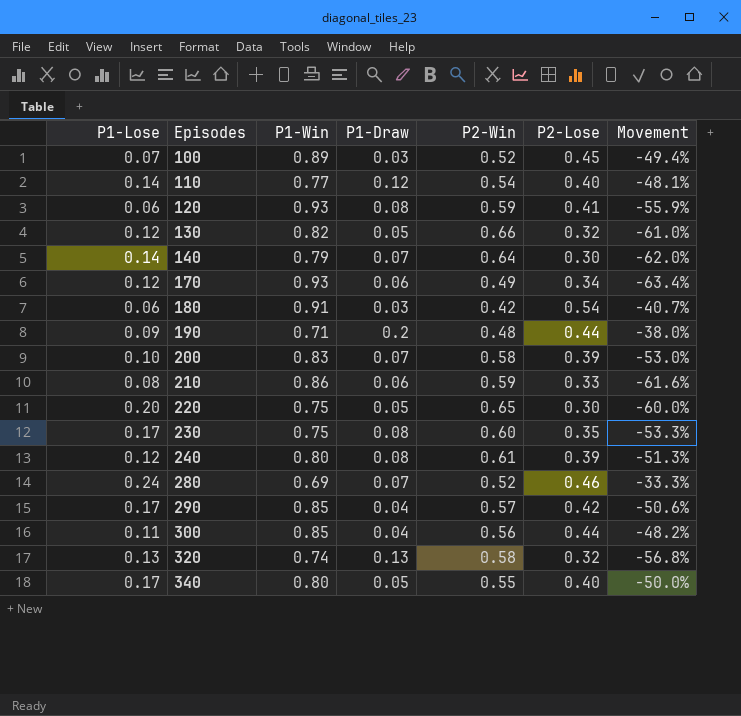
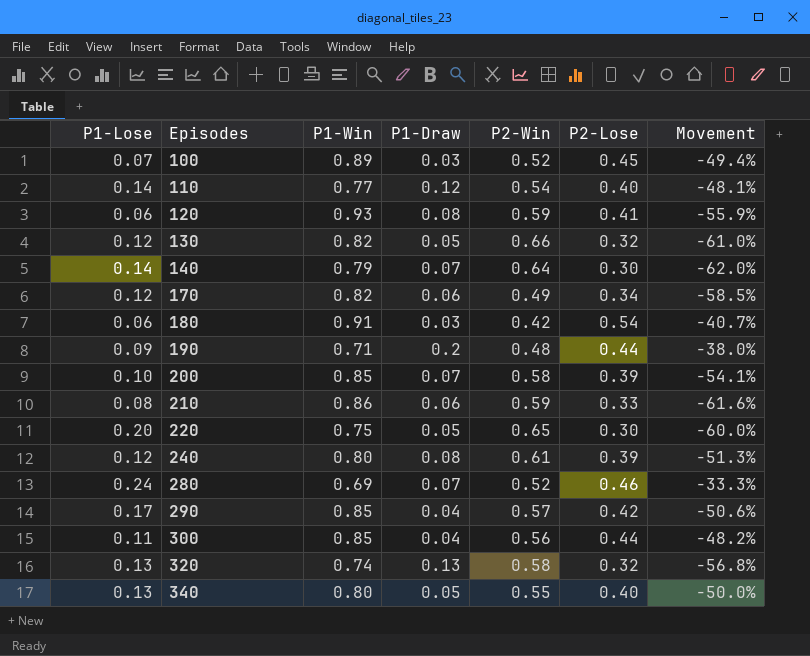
row 230: 0.17 | 0.75 | 0.08 | 0.60 | 0.35 | -53.3% -> none
170 | P1-Win: 0.93 -> 0.82
170 | Movement: -63.4% -> -58.5%
200 | P1-Win: 0.83 -> 0.85
200 | Movement: -53.0% -> -54.1%
340 | P1-Lose: 0.17 -> 0.13

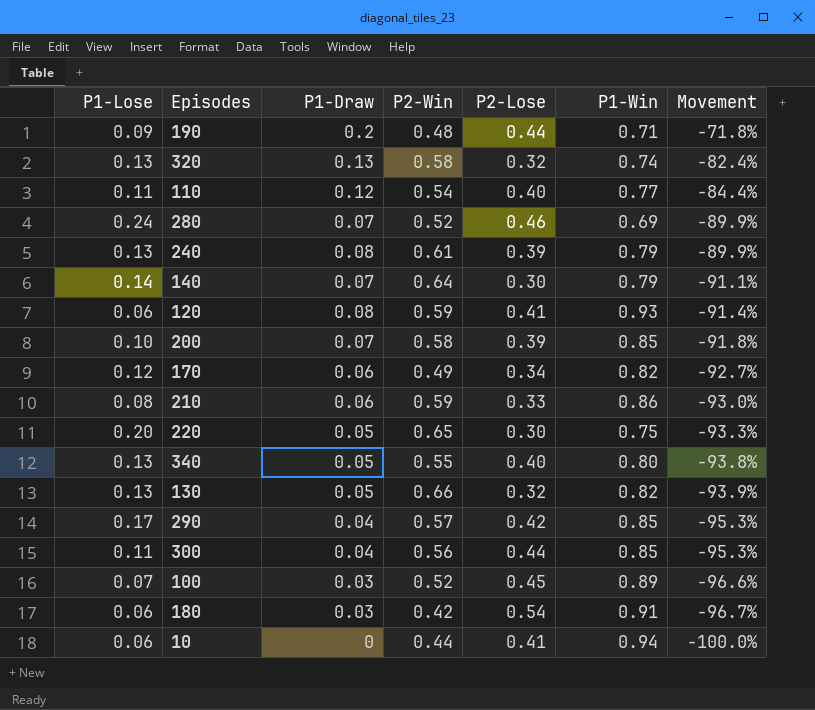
row order: Episodes ascending -> Movement descending
column P1-Win | position: 3 -> 6
column Movement | formula: ([P2-Lose] - [P1-Win]) / [P1-Win] -> ([P1-Draw] - [P1-Win]) / [P1-Win]
110 | P1-Lose: 0.14 -> 0.11
240 | P1-Lose: 0.12 -> 0.13
240 | P1-Win: 0.80 -> 0.79
130 | P1-Lose: 0.12 -> 0.13
row 10: none -> 0.06 | 0 | 0.44 | 0.41 | 0.94 | -100.0%

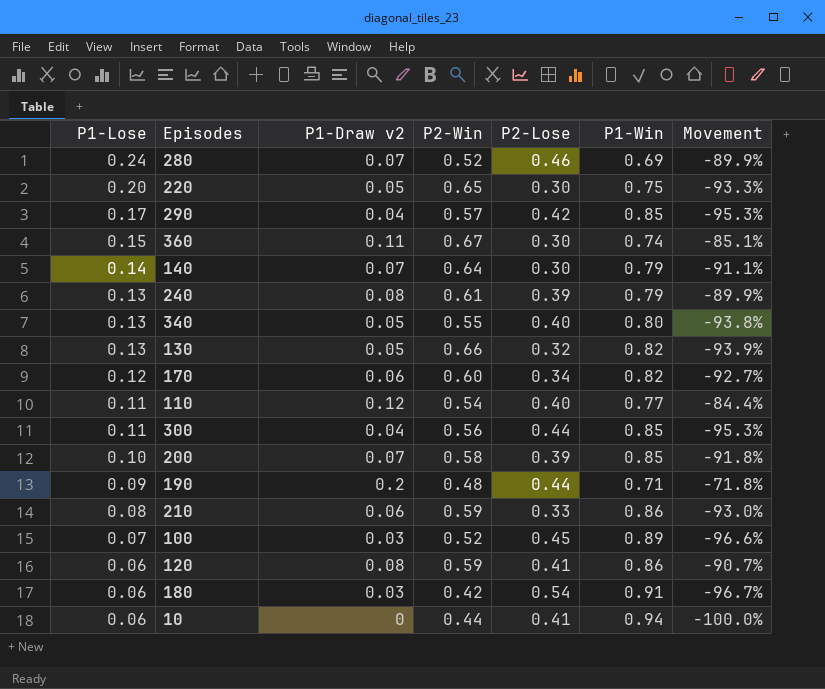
row order: Movement descending -> P1-Lose descending
column name: P1-Draw -> P1-Draw v2
row 320: 0.13 | 0.13 | 0.58 | 0.32 | 0.74 | -82.4% -> none
row 360: none -> 0.15 | 0.11 | 0.67 | 0.30 | 0.74 | -85.1%
170 | P2-Win: 0.49 -> 0.60
120 | P1-Win: 0.93 -> 0.86
120 | Movement: -91.4% -> -90.7%

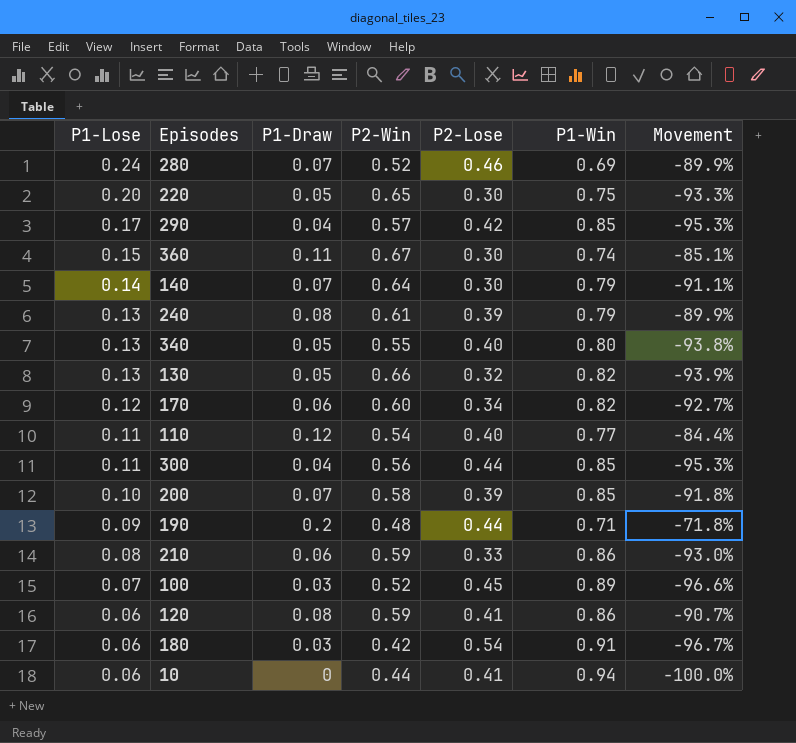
column name: P1-Draw v2 -> P1-Draw

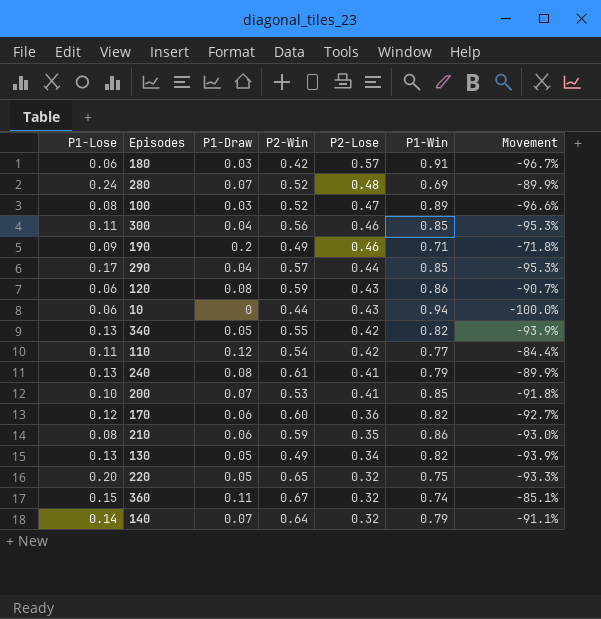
row order: P1-Lose descending -> P2-Lose descending
180 | P2-Lose: 0.54 -> 0.57
280 | P2-Lose: 0.46 -> 0.48
100 | P1-Lose: 0.07 -> 0.08
100 | P2-Lose: 0.45 -> 0.47
300 | P2-Lose: 0.44 -> 0.46
190 | P2-Win: 0.48 -> 0.49
190 | P2-Lose: 0.44 -> 0.46
290 | P2-Lose: 0.42 -> 0.44
120 | P2-Lose: 0.41 -> 0.43
10 | P2-Lose: 0.41 -> 0.43
340 | P2-Lose: 0.40 -> 0.42
340 | P1-Win: 0.80 -> 0.82
340 | Movement: -93.8% -> -93.9%
110 | P2-Lose: 0.40 -> 0.42
240 | P2-Lose: 0.39 -> 0.41
200 | P2-Win: 0.58 -> 0.53
200 | P2-Lose: 0.39 -> 0.41
170 | P2-Lose: 0.34 -> 0.36
210 | P2-Lose: 0.33 -> 0.35
130 | P2-Win: 0.66 -> 0.49
130 | P2-Lose: 0.32 -> 0.34
220 | P2-Lose: 0.30 -> 0.32
360 | P2-Lose: 0.30 -> 0.32
140 | P2-Lose: 0.30 -> 0.32

